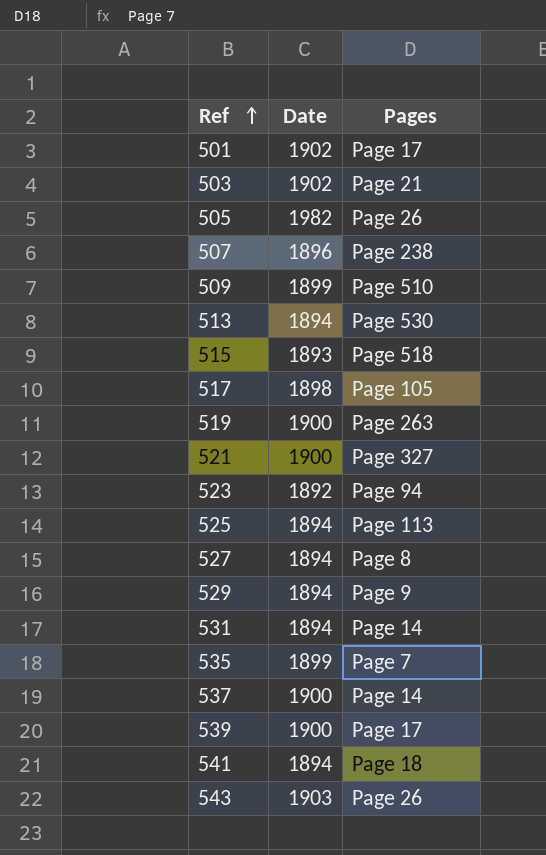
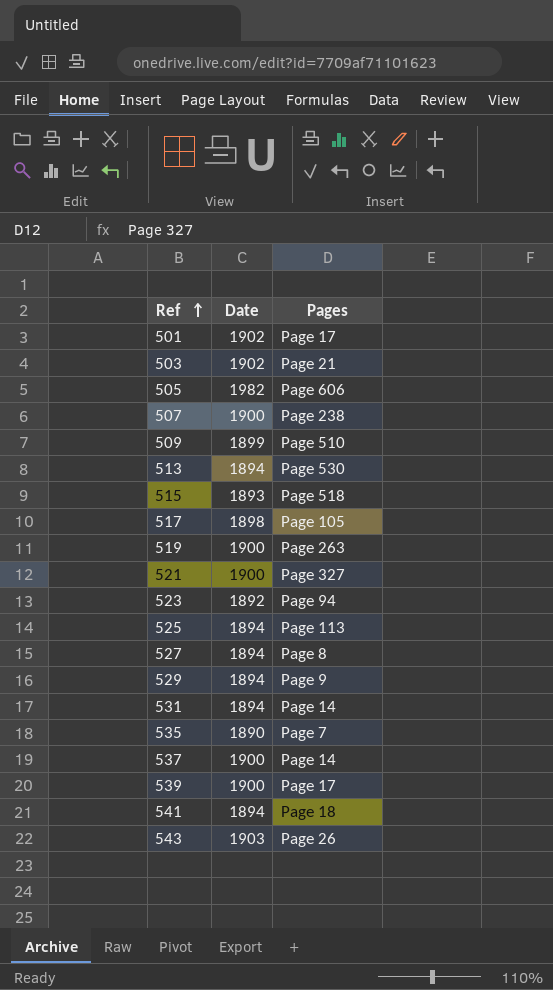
505 | Pages: Page 26 -> Page 606
507 | Date: 1896 -> 1900
535 | Date: 1899 -> 1890

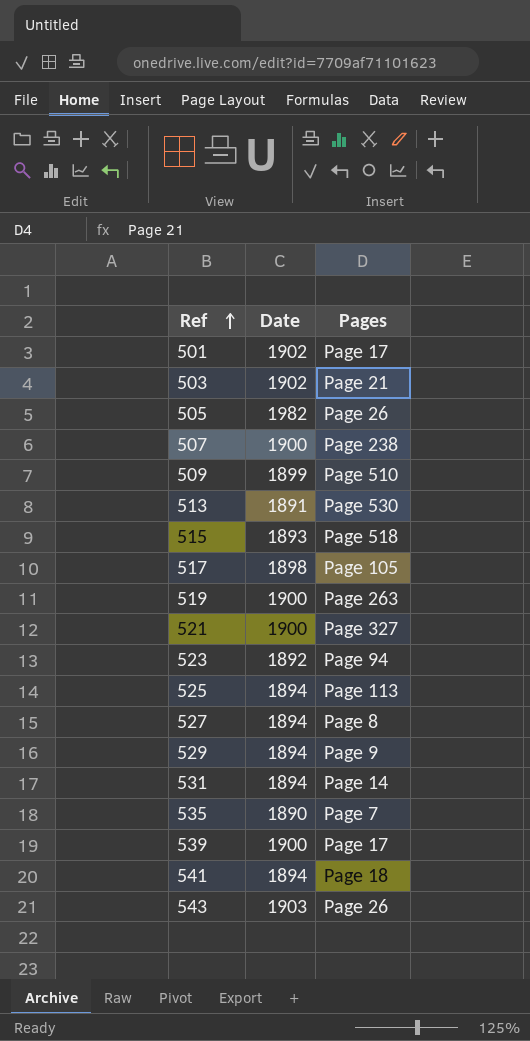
row 537: 1900 | Page 14 -> none
505 | Pages: Page 606 -> Page 26
513 | Date: 1894 -> 1891

